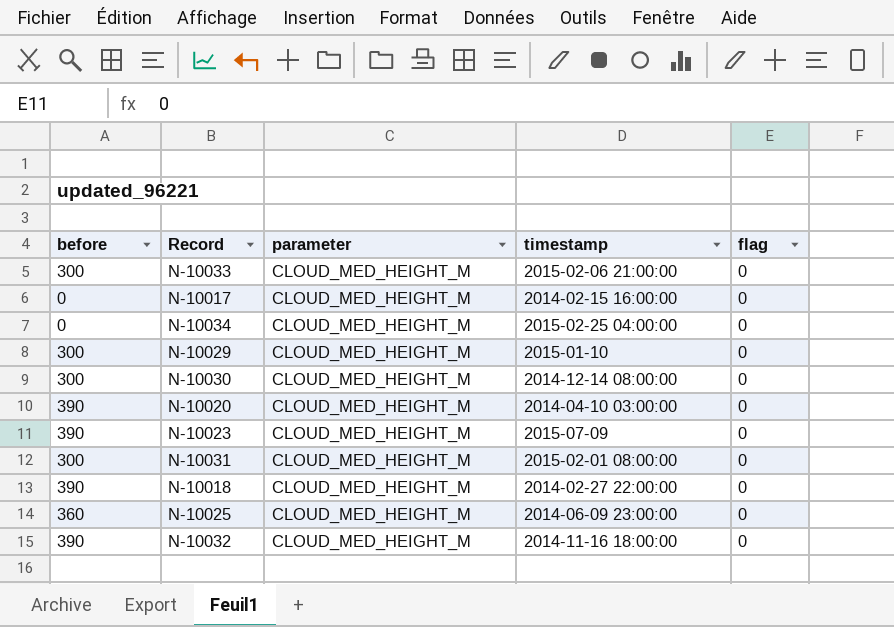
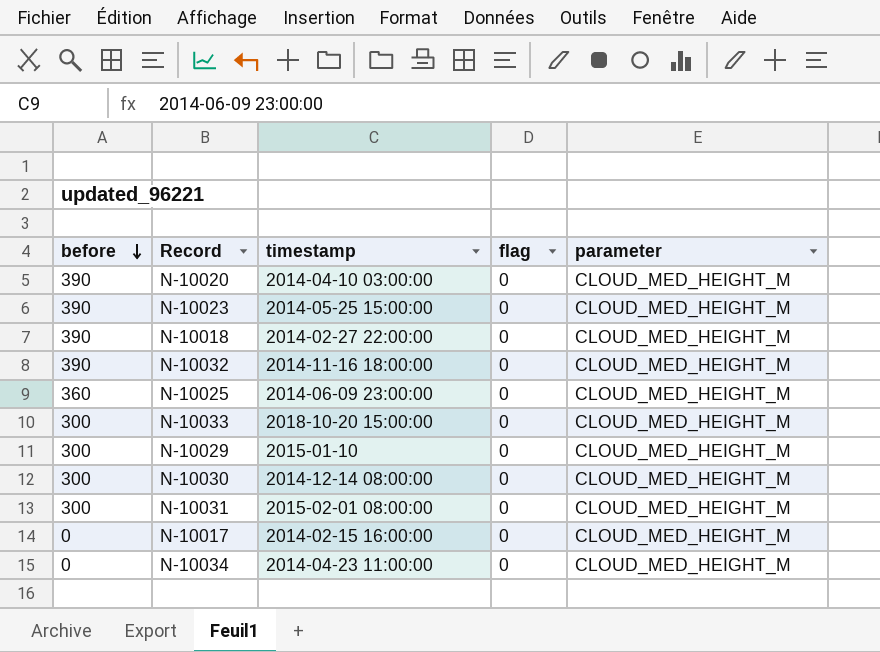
row order: none -> before descending
column parameter | position: 3 -> 5
N-10023 | timestamp: 2015-07-09 -> 2014-05-25 15:00:00
N-10033 | timestamp: 2015-02-06 21:00:00 -> 2018-10-20 15:00:00
N-10034 | timestamp: 2015-02-25 04:00:00 -> 2014-04-23 11:00:00

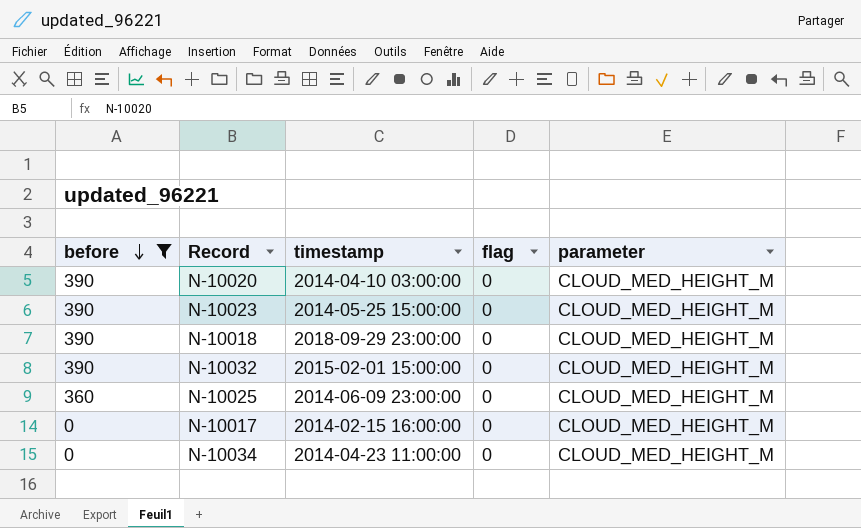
filter: none -> before != 300
N-10018 | timestamp: 2014-02-27 22:00:00 -> 2018-09-29 23:00:00
N-10032 | timestamp: 2014-11-16 18:00:00 -> 2015-02-01 15:00:00

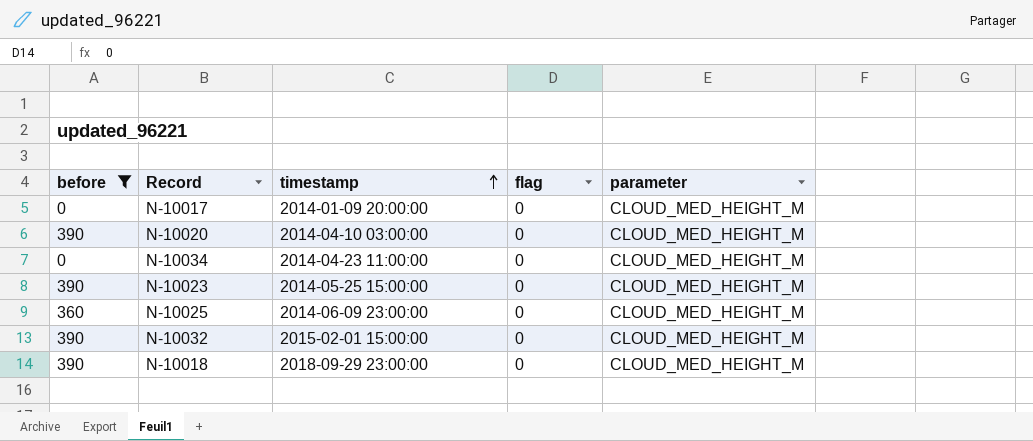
row order: before descending -> timestamp ascending
N-10017 | timestamp: 2014-02-15 16:00:00 -> 2014-01-09 20:00:00

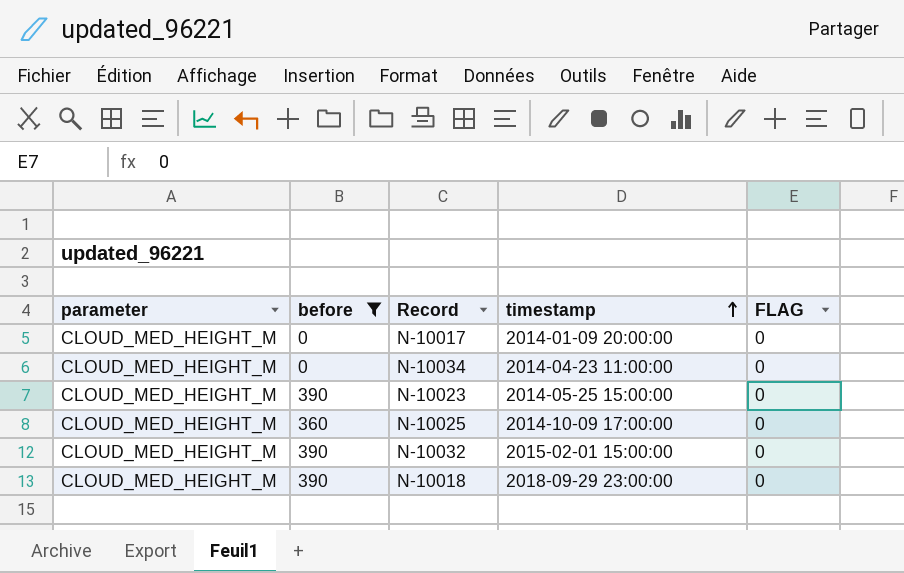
column parameter | position: 5 -> 1
column name: flag -> FLAG
row N-10020: 390 | 2014-04-10 03:00:00 | 0 | CLOUD_MED_HEIGHT_M -> none
N-10025 | timestamp: 2014-06-09 23:00:00 -> 2014-10-09 17:00:00

